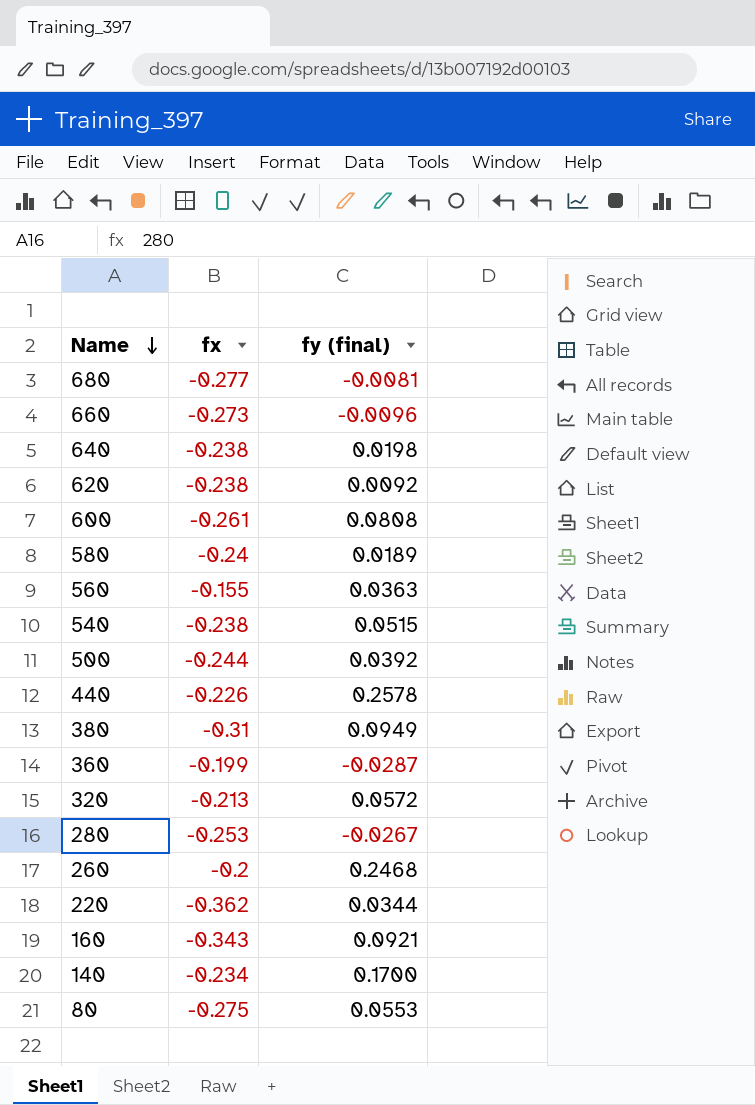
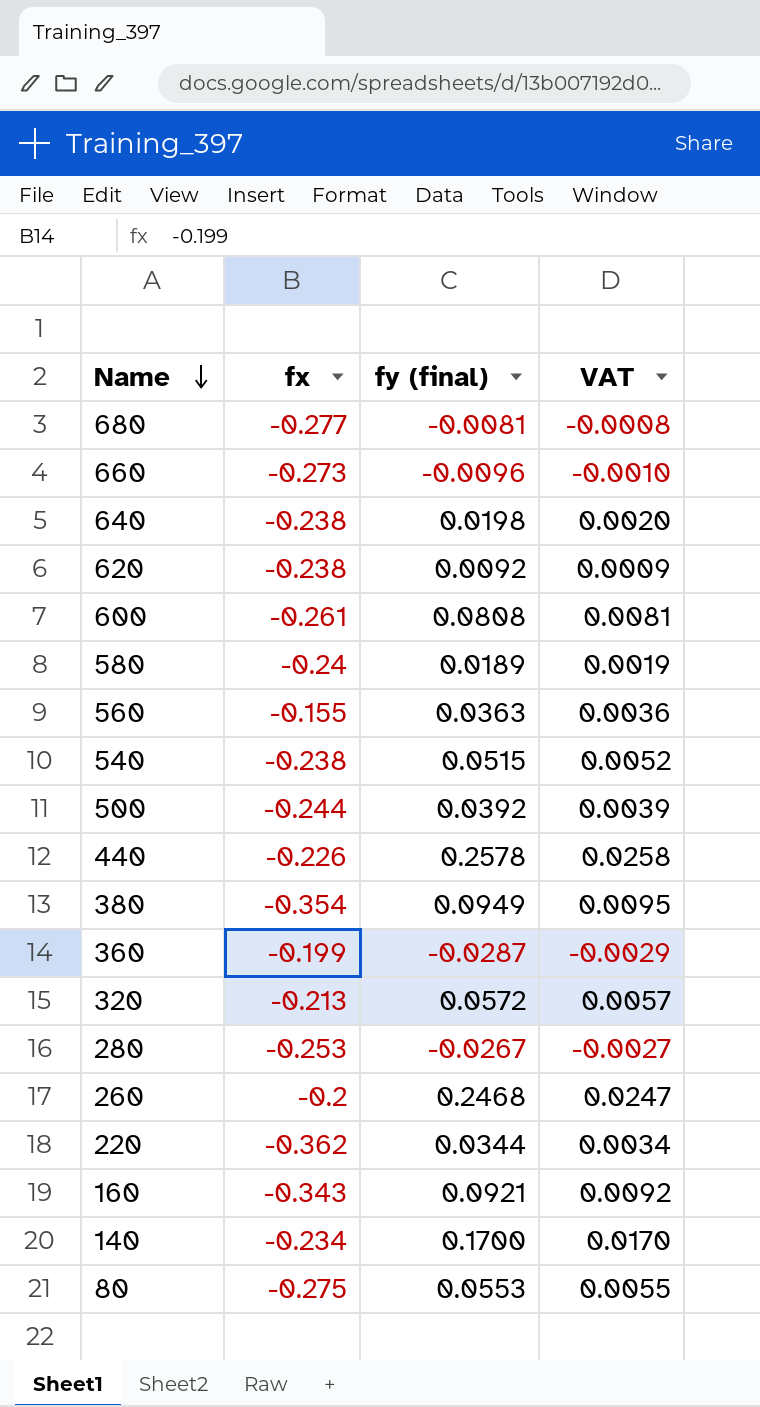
column VAT | formula: none -> [fy (final)] * 0.1
380 | fx: -0.31 -> -0.354

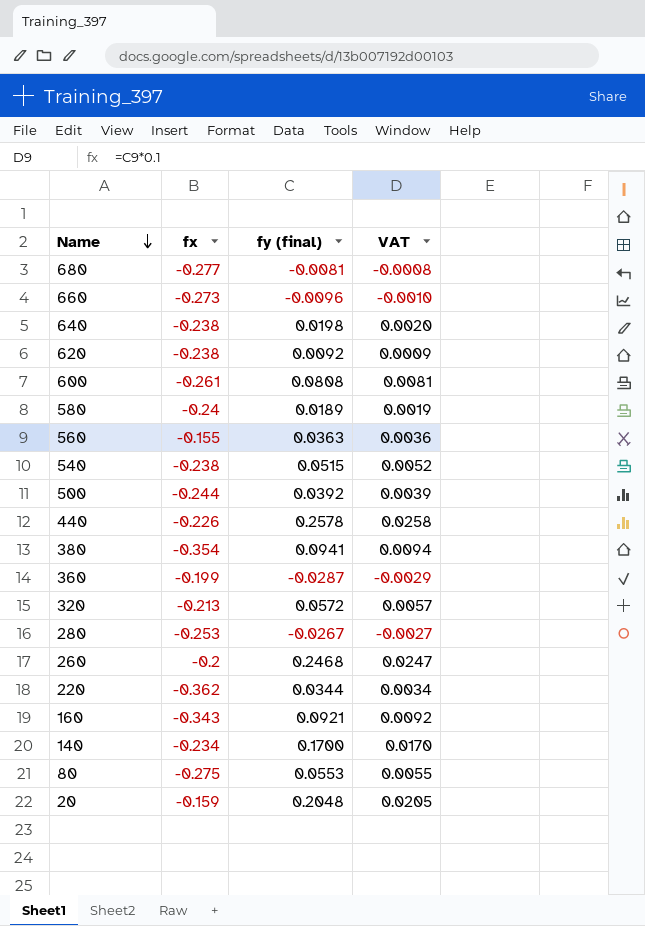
380 | fy (final): 0.0949 -> 0.0941
380 | VAT: 0.0095 -> 0.0094
row 20: none -> -0.159 | 0.2048 | 0.0205

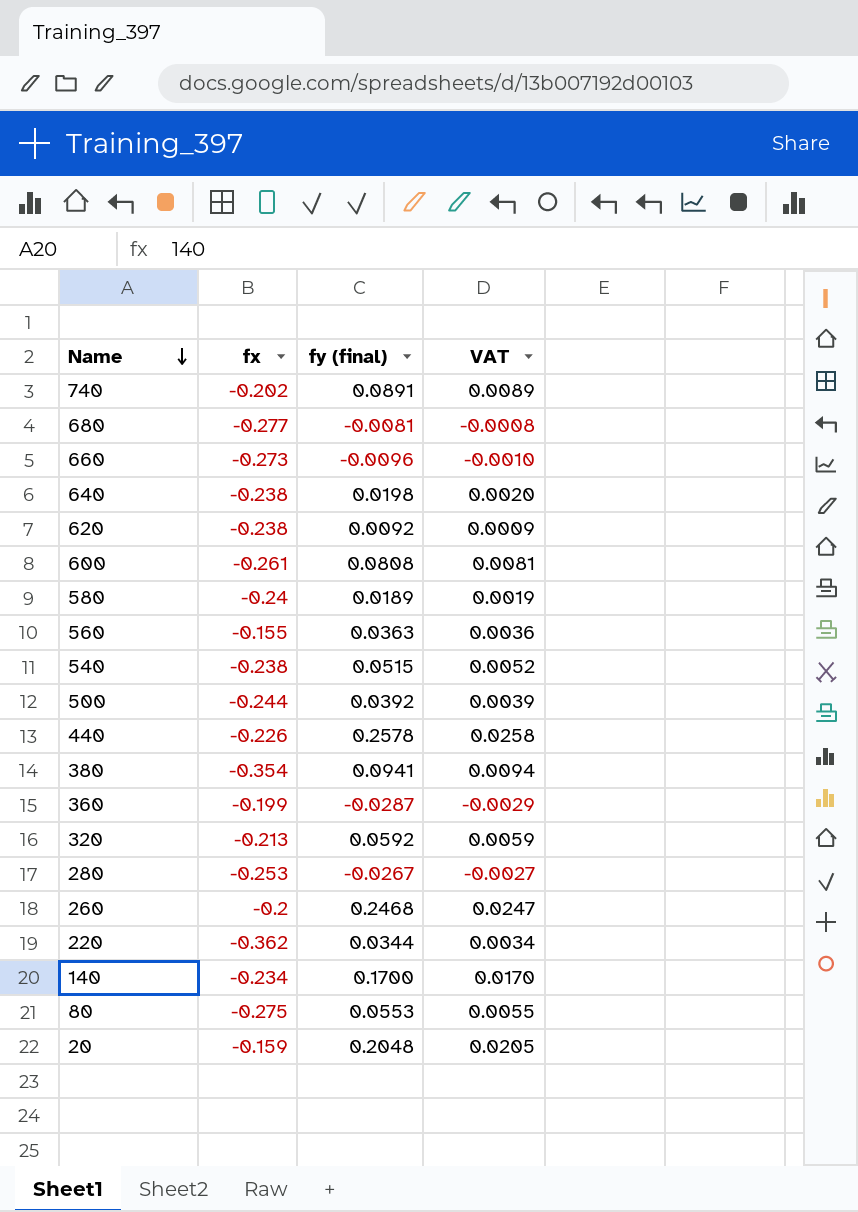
row 160: -0.343 | 0.0921 | 0.0092 -> none
row 740: none -> -0.202 | 0.0891 | 0.0089
320 | fy (final): 0.0572 -> 0.0592
320 | VAT: 0.0057 -> 0.0059

